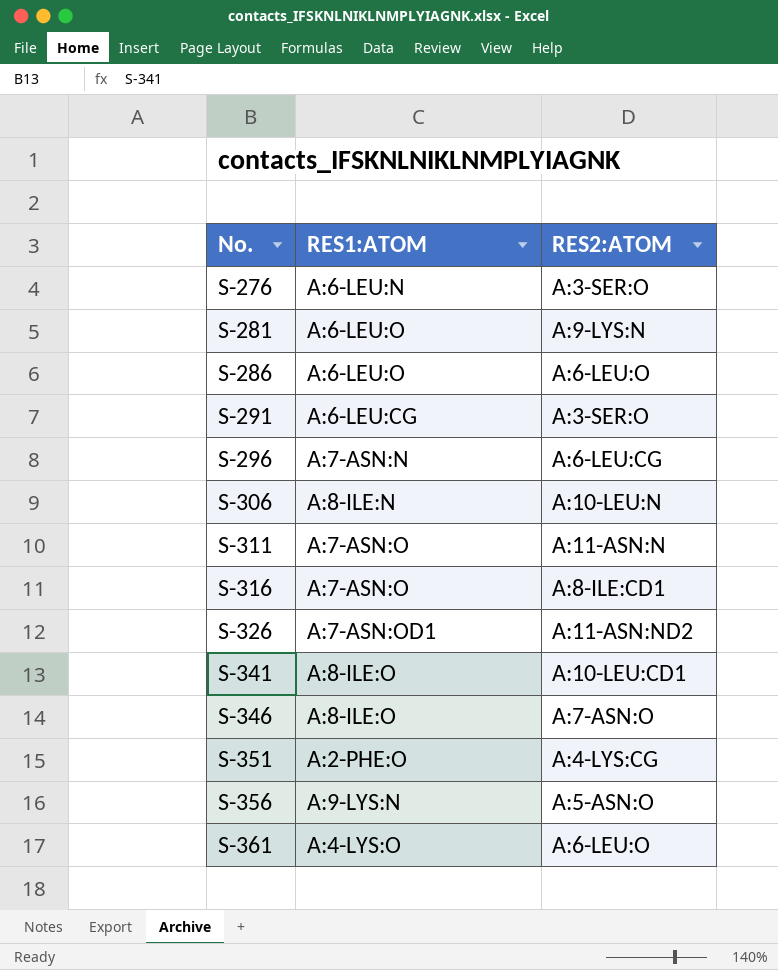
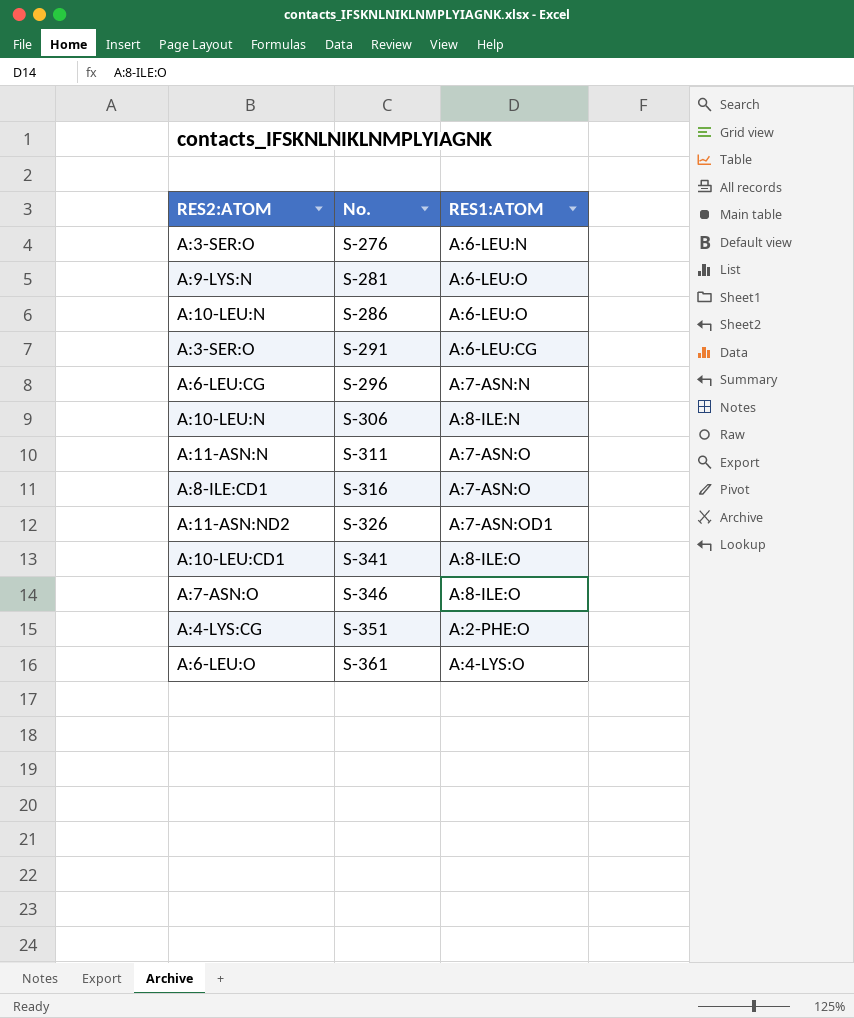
column RES2:ATOM | position: 3 -> 1
row S-356: A:9-LYS:N | A:5-ASN:O -> none
S-286 | RES2:ATOM: A:6-LEU:O -> A:10-LEU:N

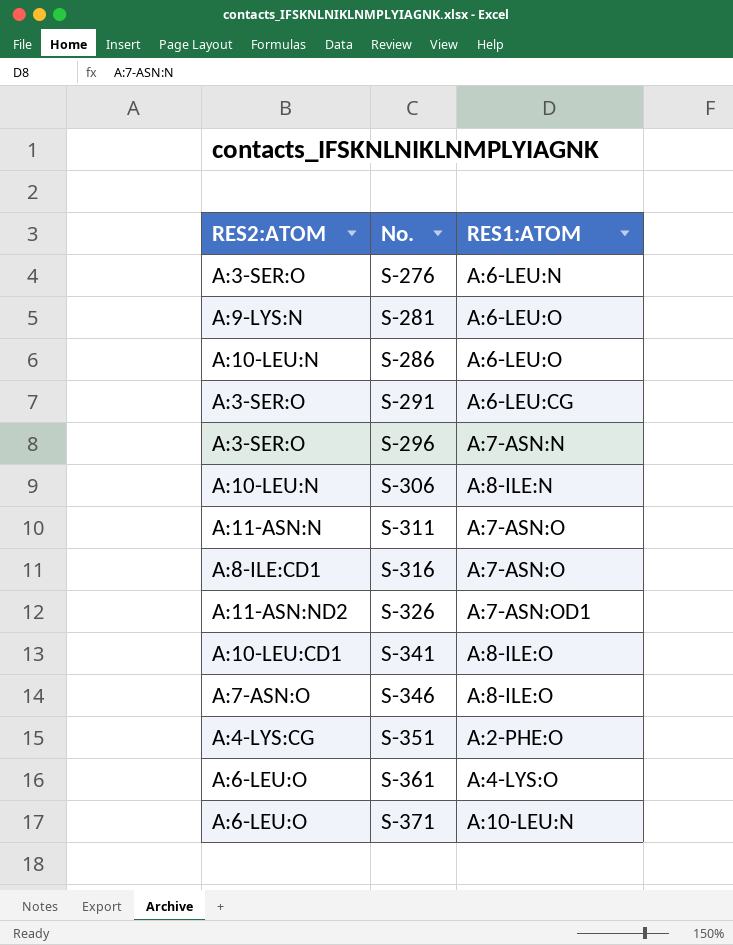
S-296 | RES2:ATOM: A:6-LEU:CG -> A:3-SER:O
row S-371: none -> A:6-LEU:O | A:10-LEU:N

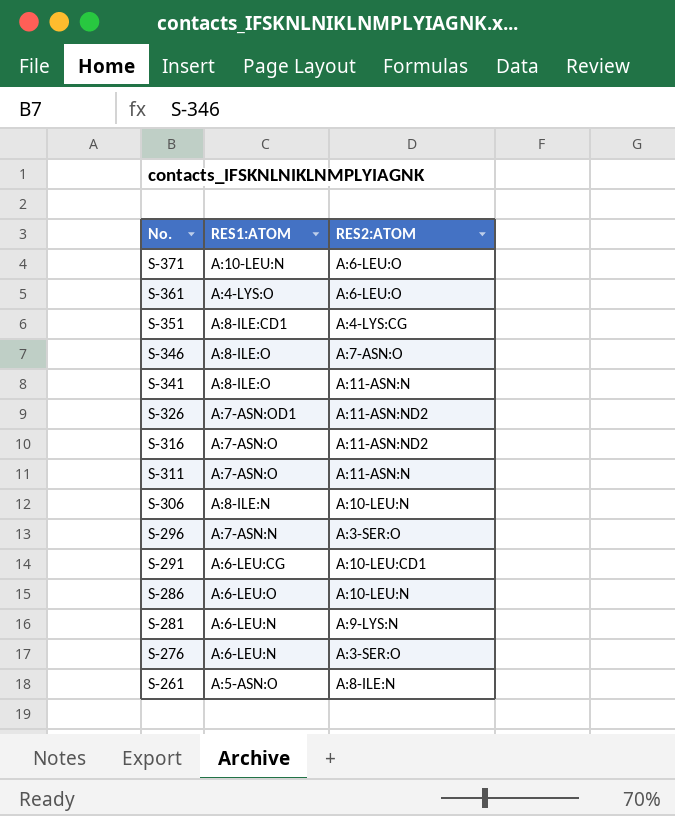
row order: No. ascending -> No. descending
column RES2:ATOM | position: 1 -> 3
S-351 | RES1:ATOM: A:2-PHE:O -> A:8-ILE:CD1
S-341 | RES2:ATOM: A:10-LEU:CD1 -> A:11-ASN:N
S-316 | RES2:ATOM: A:8-ILE:CD1 -> A:11-ASN:ND2
S-291 | RES2:ATOM: A:3-SER:O -> A:10-LEU:CD1
S-281 | RES1:ATOM: A:6-LEU:O -> A:6-LEU:N
row S-261: none -> A:5-ASN:O | A:8-ILE:N

